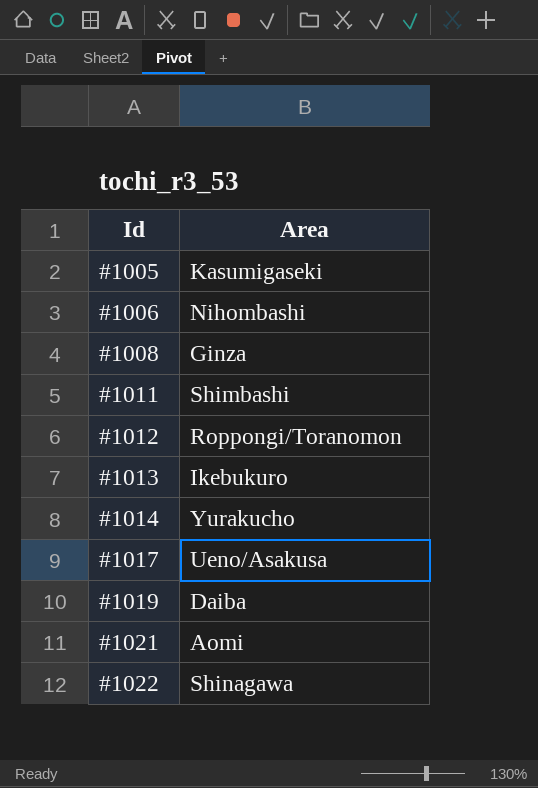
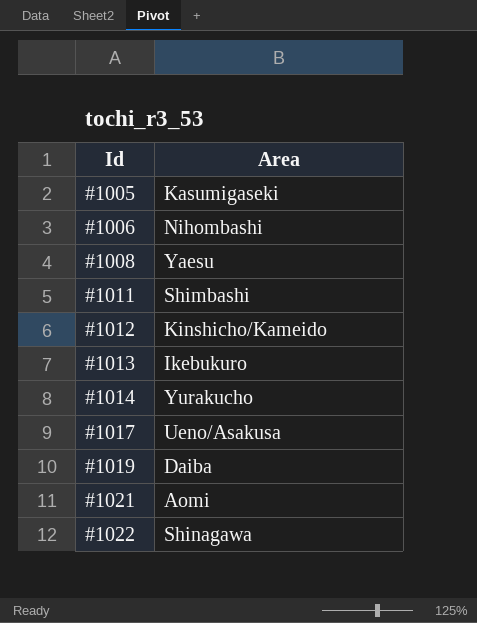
#1008 | Area: Ginza -> Yaesu
#1012 | Area: Roppongi/Toranomon -> Kinshicho/Kameido

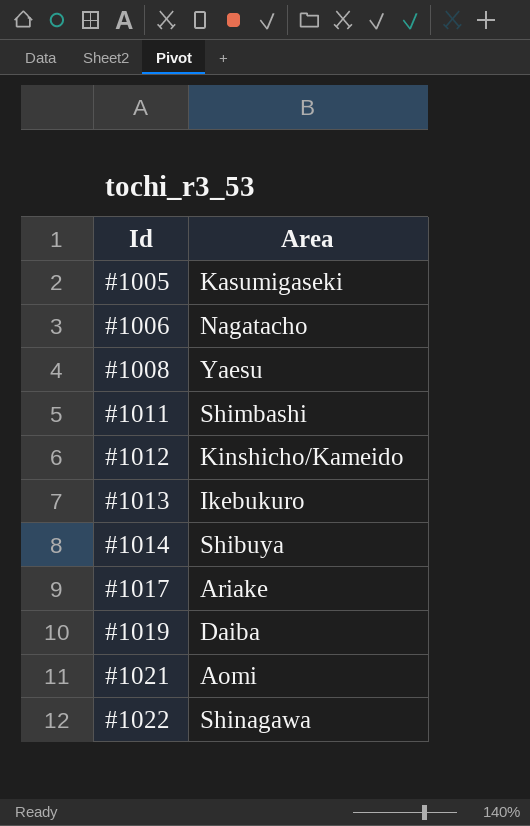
#1006 | Area: Nihombashi -> Nagatacho
#1014 | Area: Yurakucho -> Shibuya
#1017 | Area: Ueno/Asakusa -> Ariake

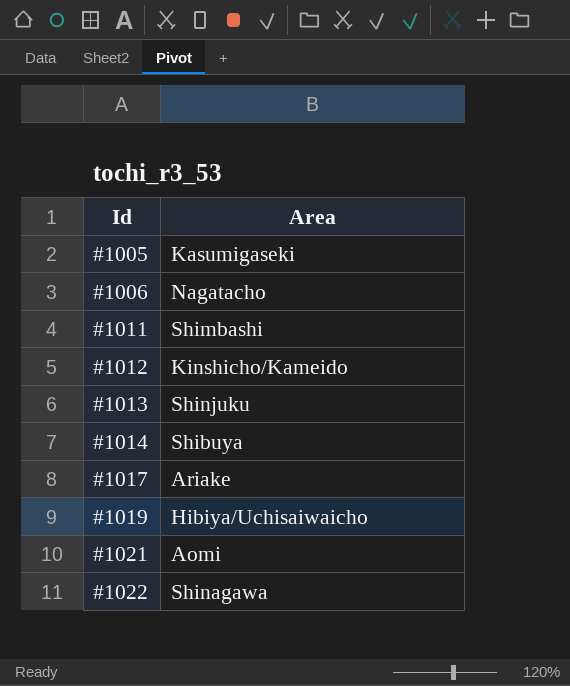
row #1008: Yaesu -> none
#1013 | Area: Ikebukuro -> Shinjuku
#1019 | Area: Daiba -> Hibiya/Uchisaiwaicho

